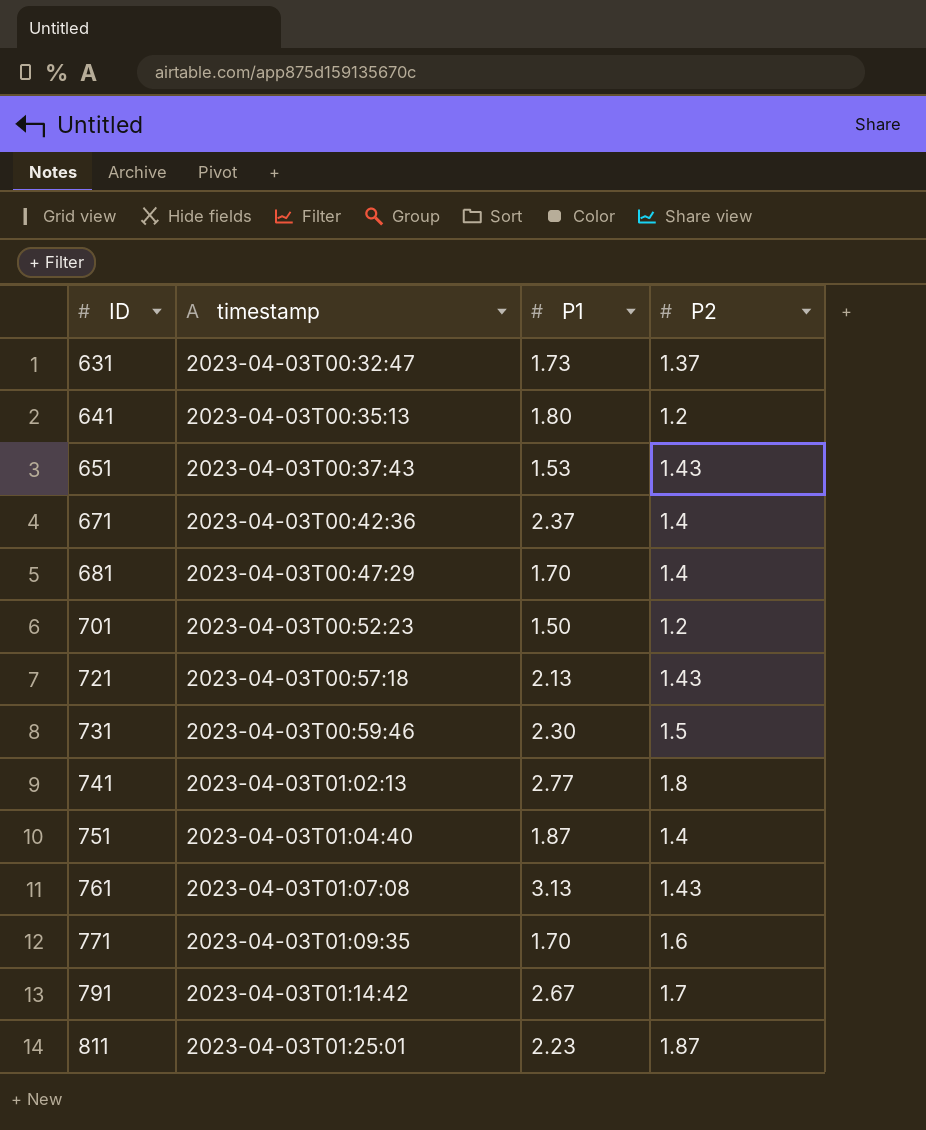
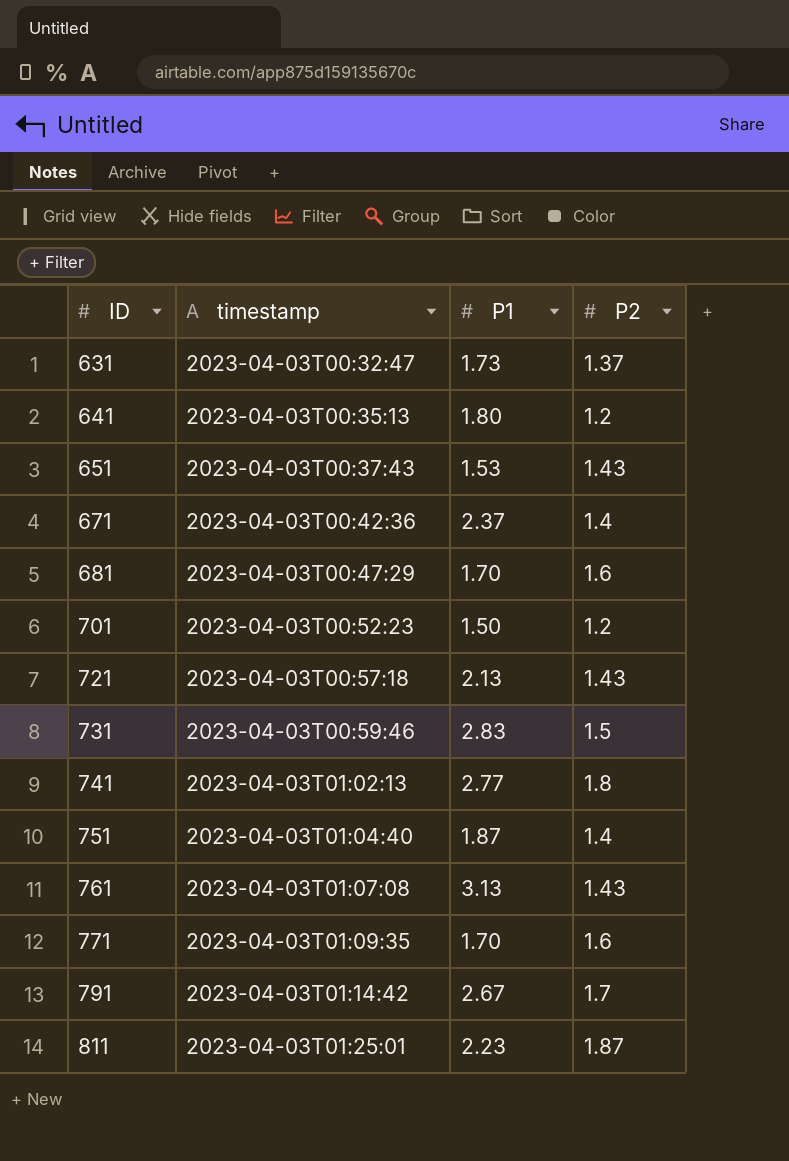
681 | P2: 1.4 -> 1.6
731 | P1: 2.30 -> 2.83

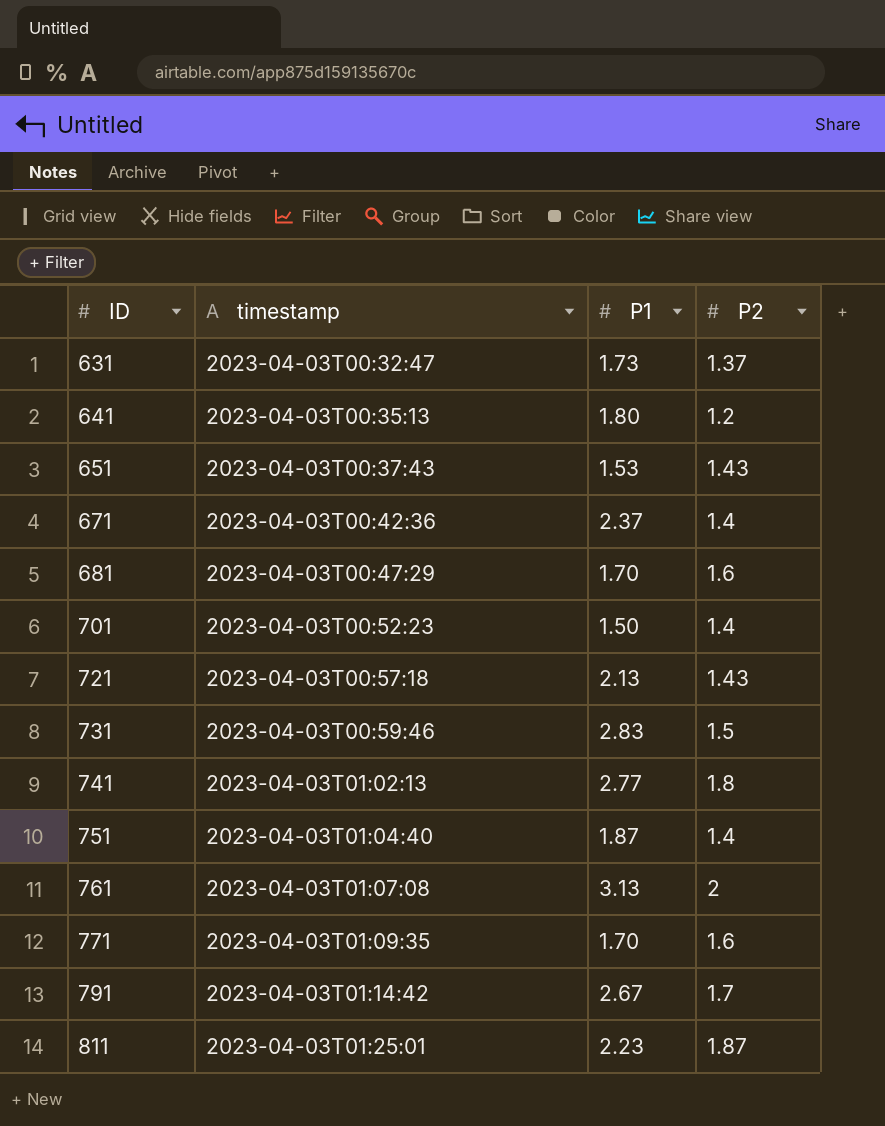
701 | P2: 1.2 -> 1.4
761 | P2: 1.43 -> 2

